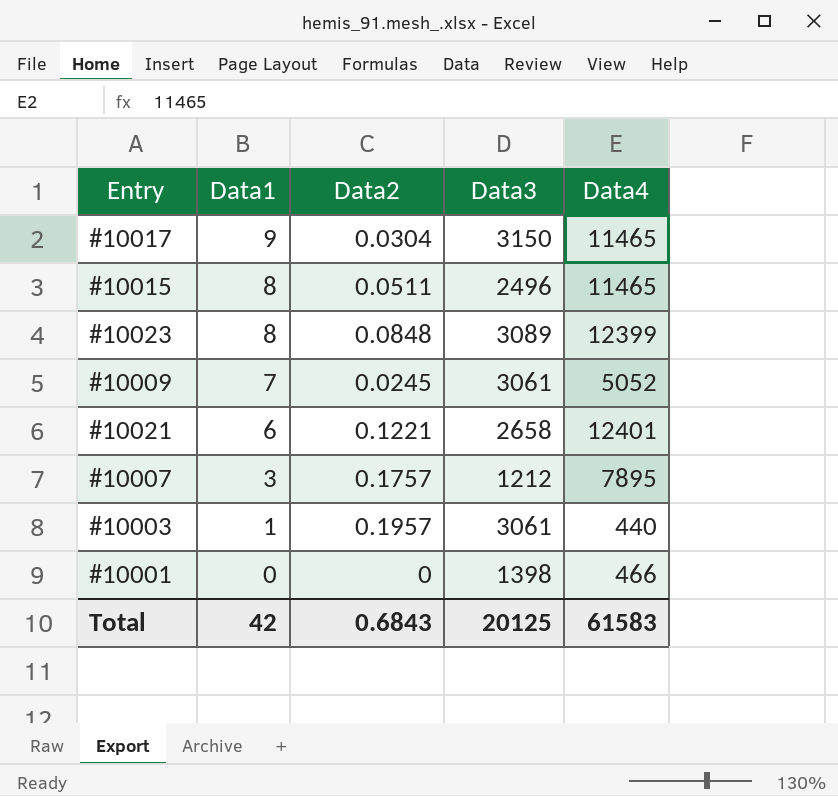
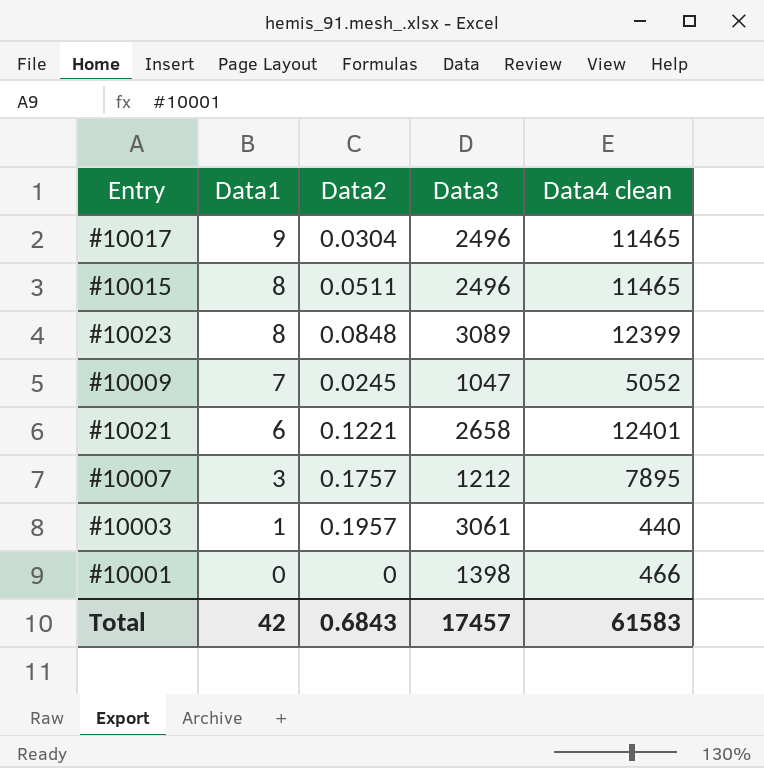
column name: Data4 -> Data4 clean
#10017 | Data3: 3150 -> 2496
#10009 | Data3: 3061 -> 1047
Total | Data3: 20125 -> 17457

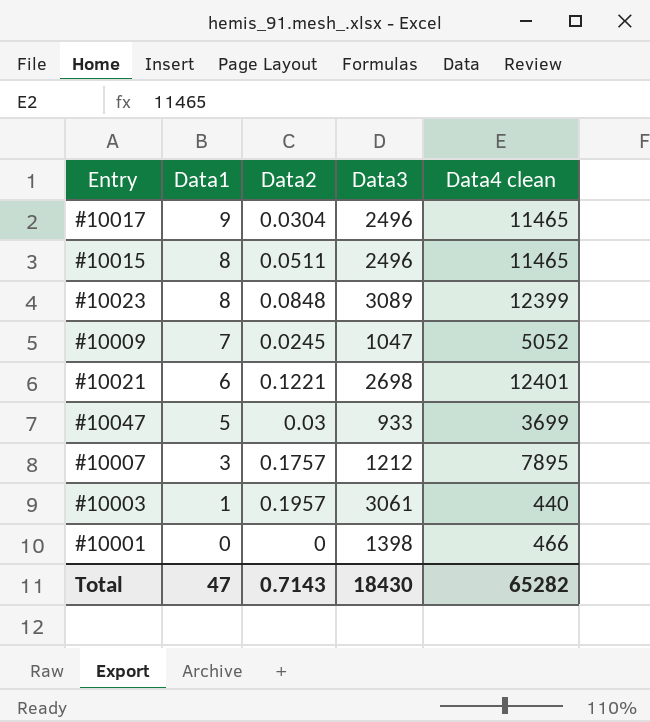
#10021 | Data3: 2658 -> 2698
row #10047: none -> 5 | 0.03 | 933 | 3699
Total | Data1: 42 -> 47
Total | Data2: 0.6843 -> 0.7143
Total | Data3: 17457 -> 18430
Total | Data4 clean: 61583 -> 65282

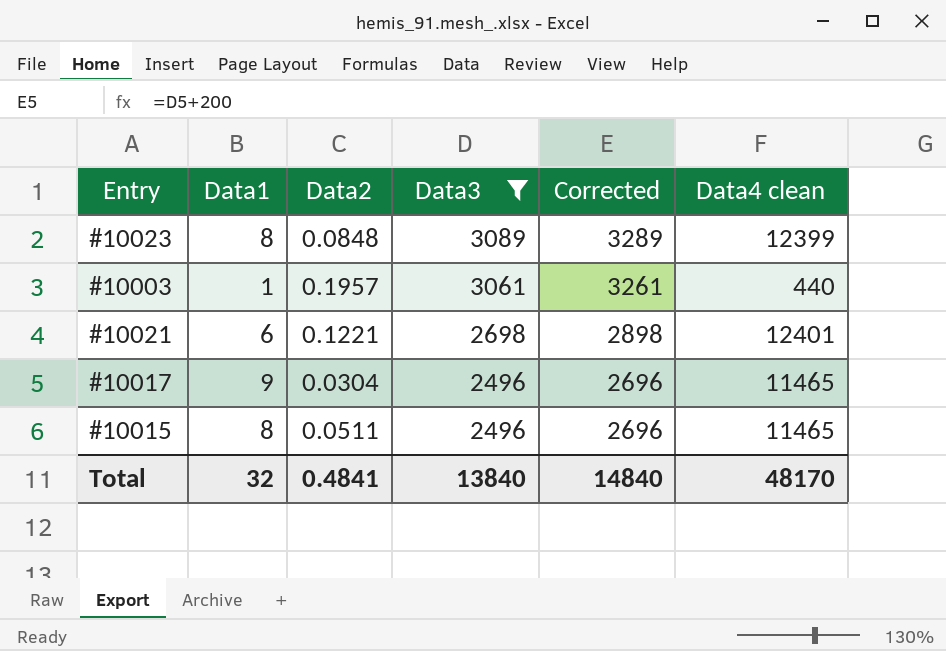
filter: none -> Data3 >= 2496
row order: Data1 descending -> Data3 descending
column Corrected | formula: none -> [Data3] + 200
Total | Data1: 47 -> 32
Total | Data2: 0.7143 -> 0.4841
Total | Data3: 18430 -> 13840
Total | Data4 clean: 65282 -> 48170

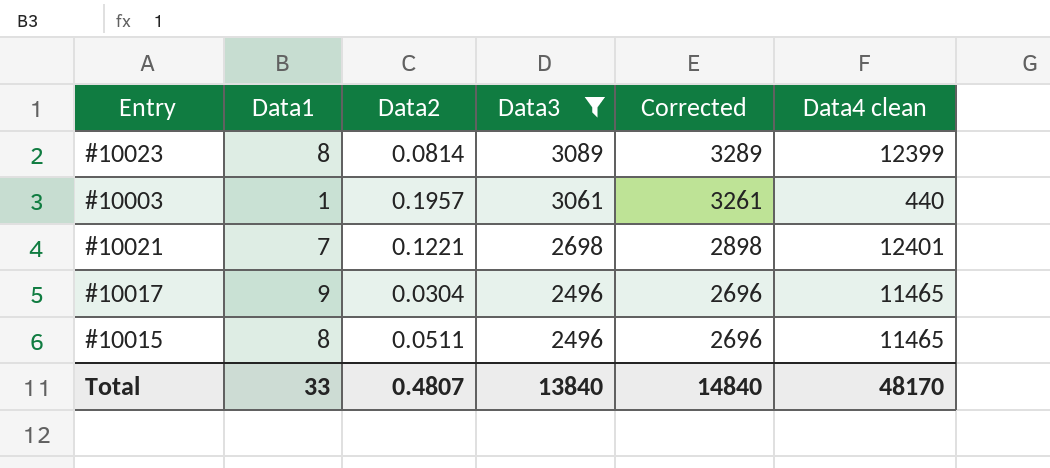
#10023 | Data2: 0.0848 -> 0.0814
#10021 | Data1: 6 -> 7
Total | Data1: 32 -> 33
Total | Data2: 0.4841 -> 0.4807

